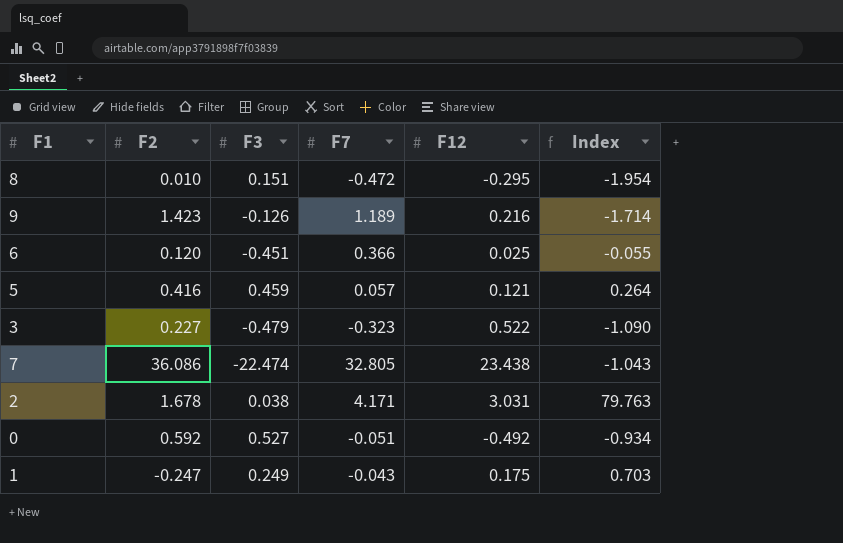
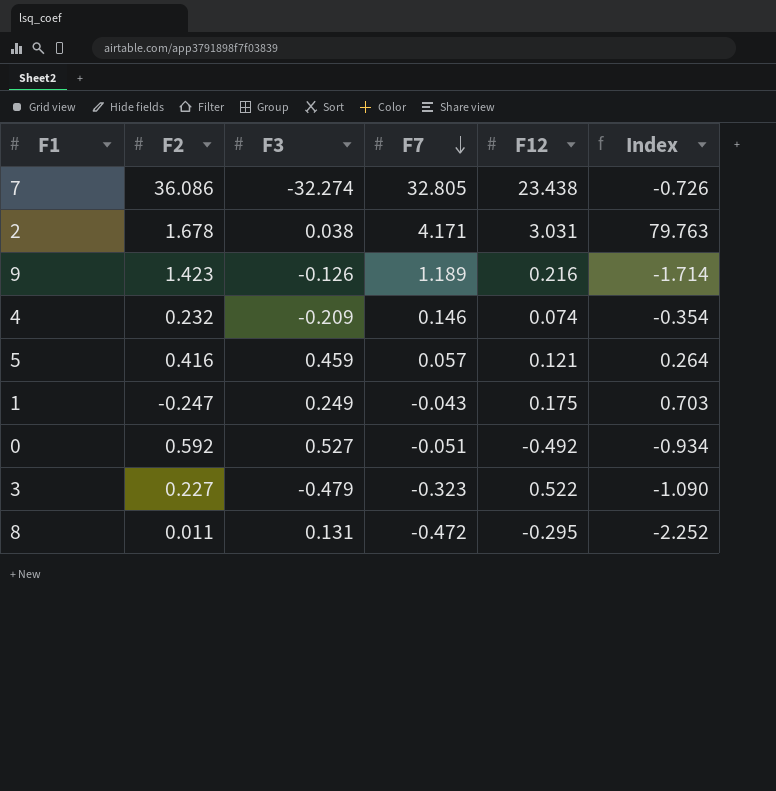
row order: none -> F7 descending
row 6: 0.120 | -0.451 | 0.366 | 0.025 | -0.055 -> none
7 | F3: -22.474 -> -32.274
7 | Index: -1.043 -> -0.726
row 4: none -> 0.232 | -0.209 | 0.146 | 0.074 | -0.354
8 | F2: 0.010 -> 0.011
8 | F3: 0.151 -> 0.131
8 | Index: -1.954 -> -2.252

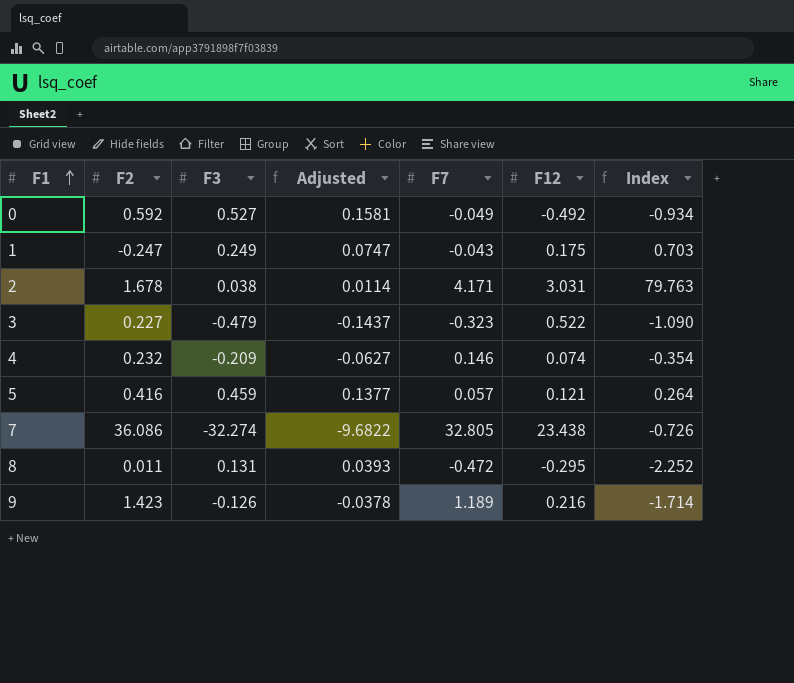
row order: F7 descending -> F1 ascending
column Adjusted | formula: none -> [F3] * 0.3
0 | F7: -0.051 -> -0.049

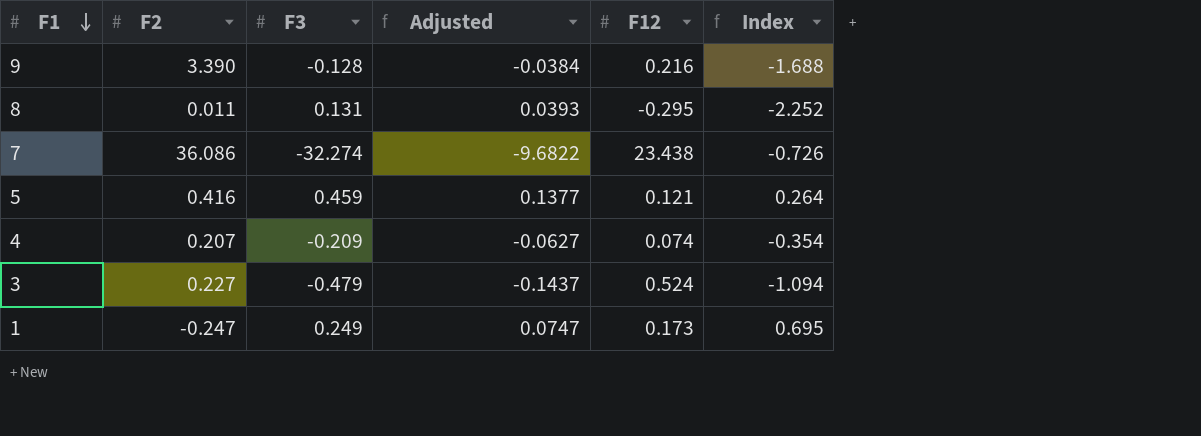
row order: F1 ascending -> F1 descending
column F7 | position: 5 -> none
row 0: 0.592 | 0.527 | 0.1581 | -0.049 | -0.492 | -0.934 -> none
row 2: 1.678 | 0.038 | 0.0114 | 4.171 | 3.031 | 79.763 -> none
9 | F2: 1.423 -> 3.390
9 | F3: -0.126 -> -0.128
9 | Adjusted: -0.0378 -> -0.0384
9 | Index: -1.714 -> -1.688
4 | F2: 0.232 -> 0.207
3 | F12: 0.522 -> 0.524
3 | Index: -1.090 -> -1.094
1 | F12: 0.175 -> 0.173
1 | Index: 0.703 -> 0.695

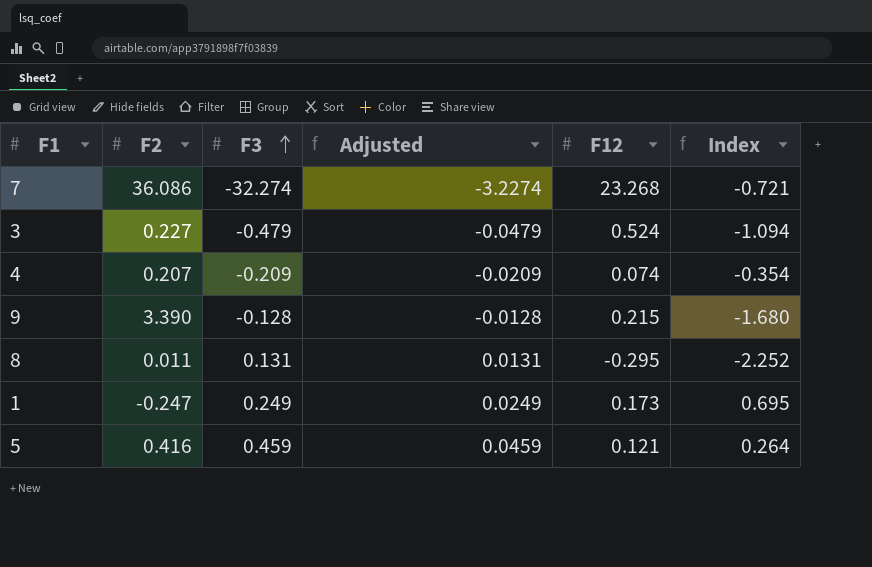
row order: F1 descending -> F3 ascending
column Adjusted | formula: [F3] * 0.3 -> [F3] * 0.1
7 | F12: 23.438 -> 23.268
7 | Index: -0.726 -> -0.721
9 | F12: 0.216 -> 0.215
9 | Index: -1.688 -> -1.680

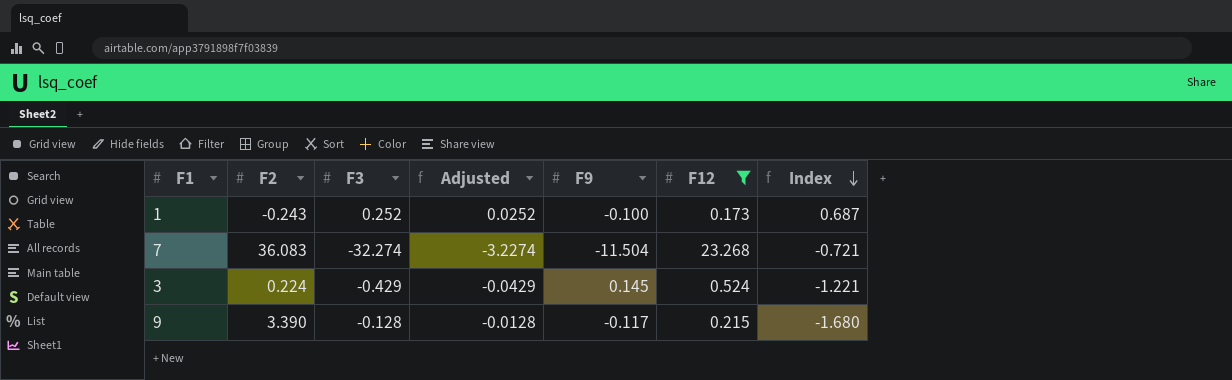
filter: none -> F12 >= 0.173
row order: F3 ascending -> Index descending
column F9 | position: none -> 5
1 | F2: -0.247 -> -0.243
1 | F3: 0.249 -> 0.252
1 | Adjusted: 0.0249 -> 0.0252
1 | Index: 0.695 -> 0.687
7 | F2: 36.086 -> 36.083
3 | F2: 0.227 -> 0.224
3 | F3: -0.479 -> -0.429
3 | Adjusted: -0.0479 -> -0.0429
3 | Index: -1.094 -> -1.221

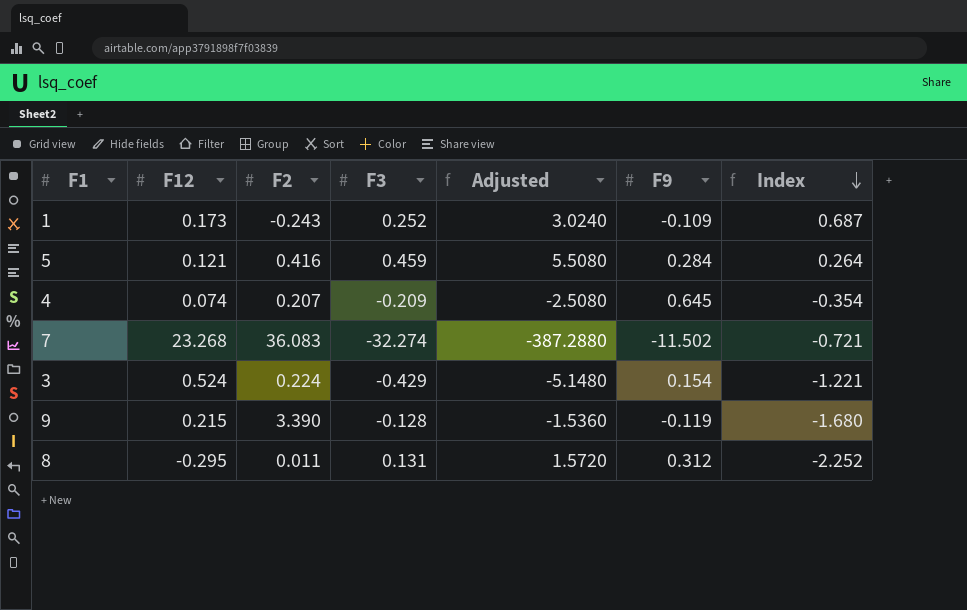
filter: F12 >= 0.173 -> none
column F12 | position: 6 -> 2
column Adjusted | formula: [F3] * 0.1 -> [F3] * 12
1 | F9: -0.100 -> -0.109
7 | F9: -11.504 -> -11.502
3 | F9: 0.145 -> 0.154
9 | F9: -0.117 -> -0.119

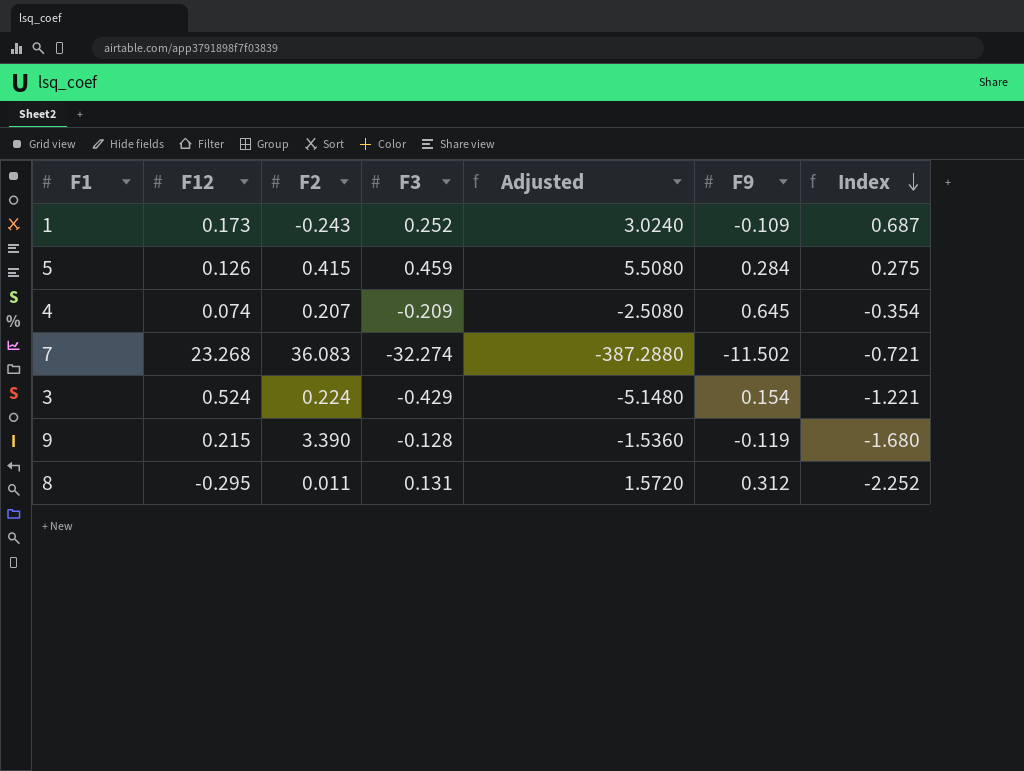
5 | F12: 0.121 -> 0.126
5 | F2: 0.416 -> 0.415
5 | Index: 0.264 -> 0.275

